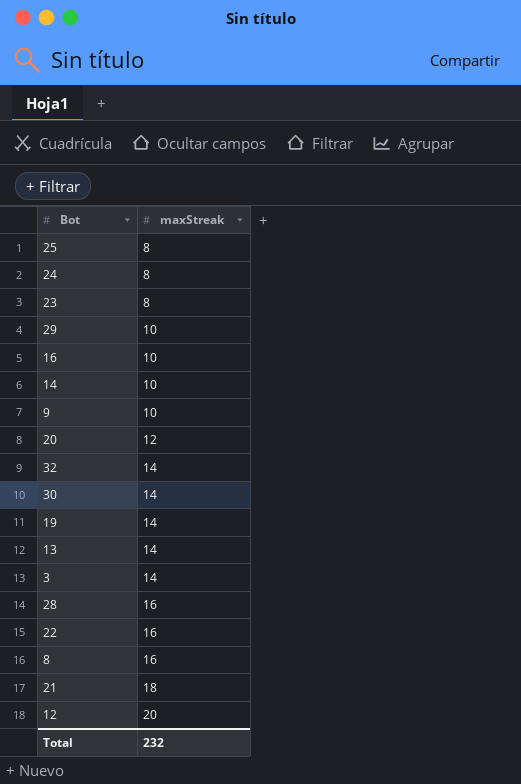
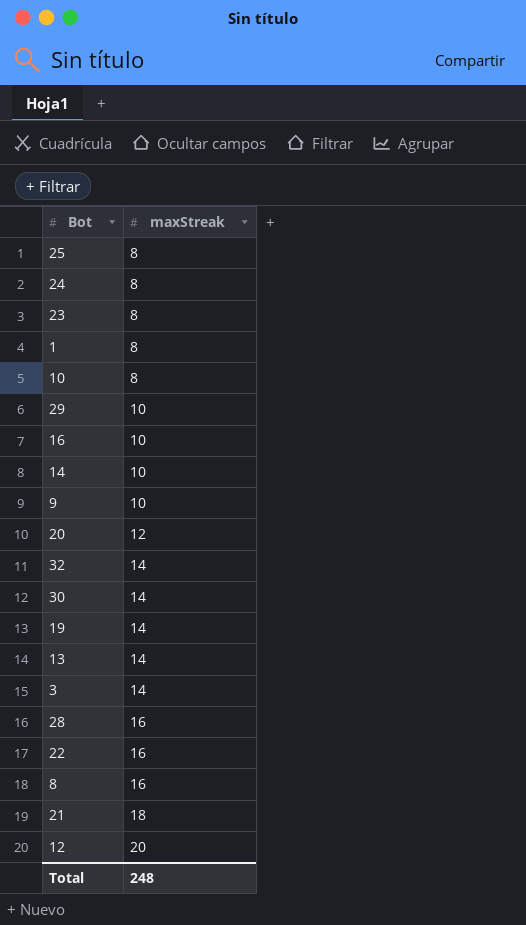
row 1: none -> 8
row 10: none -> 8
Total | maxStreak: 232 -> 248

